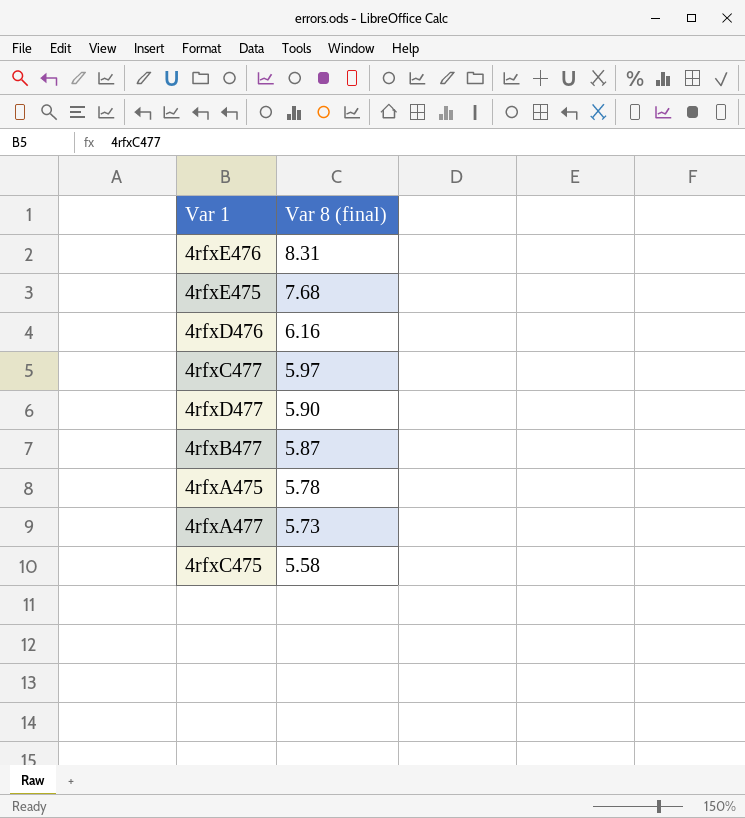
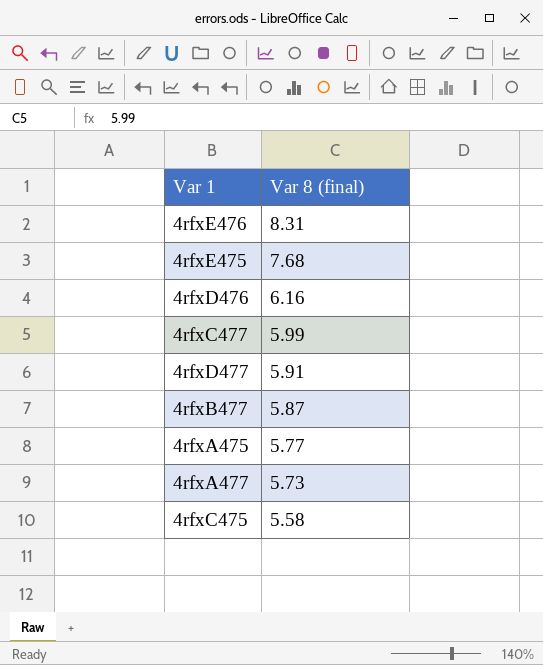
4rfxC477 | Var 8 (final): 5.97 -> 5.99
4rfxD477 | Var 8 (final): 5.90 -> 5.91
4rfxA475 | Var 8 (final): 5.78 -> 5.77

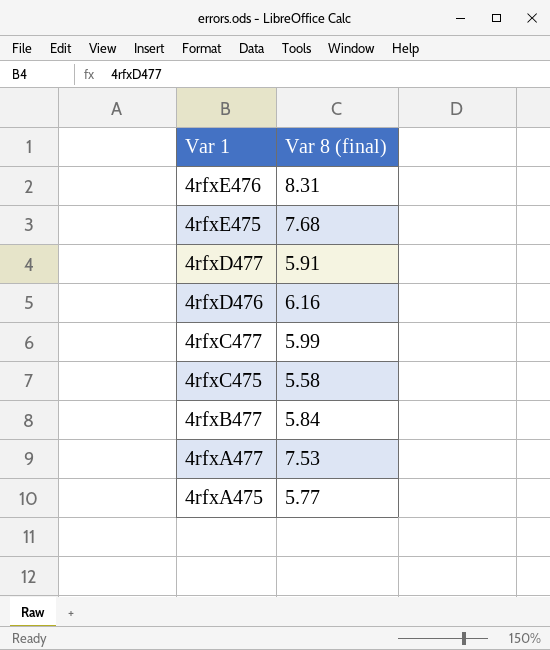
row order: Var 8 (final) descending -> Var 1 descending
4rfxB477 | Var 8 (final): 5.87 -> 5.84
4rfxA477 | Var 8 (final): 5.73 -> 7.53

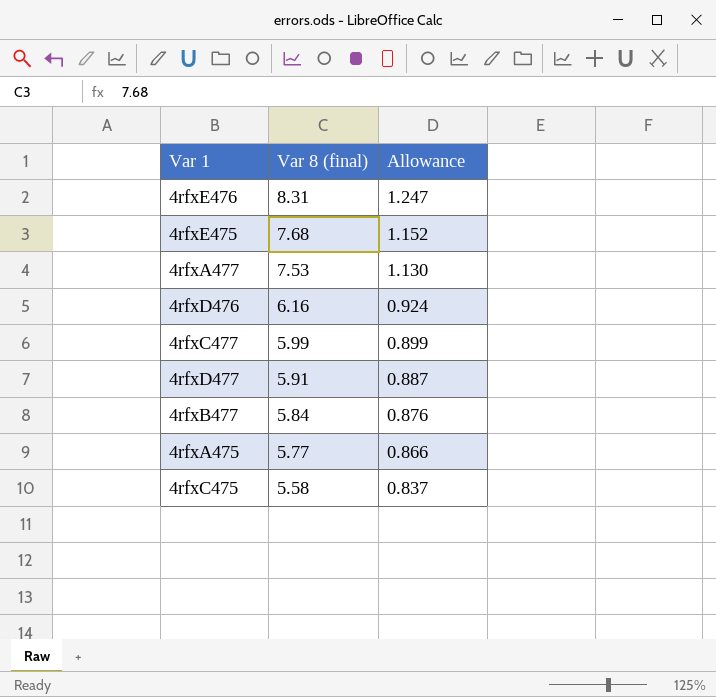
row order: Var 1 descending -> Var 8 (final) descending
column Allowance | formula: none -> [Var 8 (final)] * 0.15

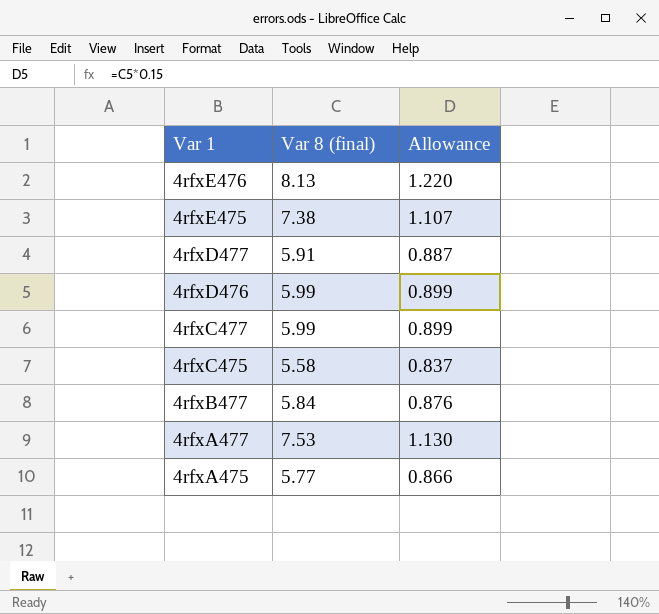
row order: Var 8 (final) descending -> Var 1 descending
4rfxE476 | Var 8 (final): 8.31 -> 8.13
4rfxE476 | Allowance: 1.247 -> 1.220
4rfxE475 | Var 8 (final): 7.68 -> 7.38
4rfxE475 | Allowance: 1.152 -> 1.107
4rfxD476 | Var 8 (final): 6.16 -> 5.99
4rfxD476 | Allowance: 0.924 -> 0.899

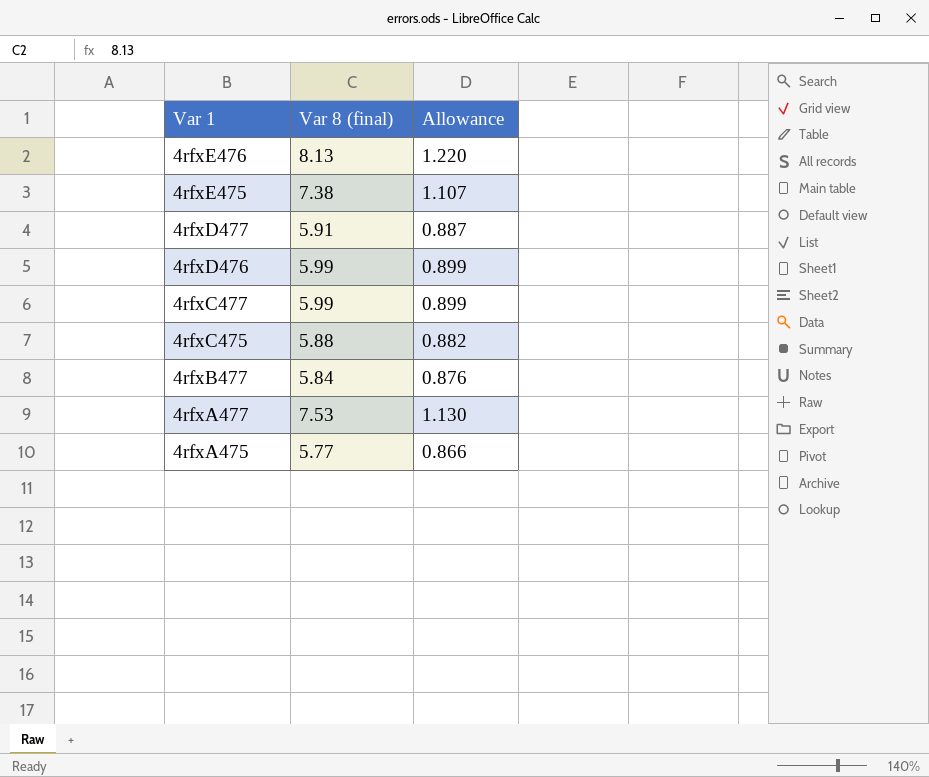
4rfxC475 | Var 8 (final): 5.58 -> 5.88
4rfxC475 | Allowance: 0.837 -> 0.882

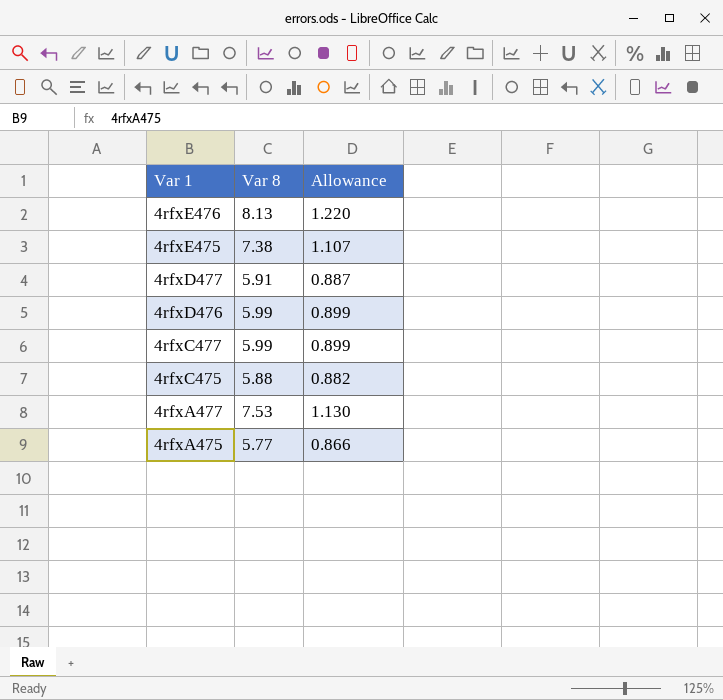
column name: Var 8 (final) -> Var 8
row 4rfxB477: 5.84 | 0.876 -> none

